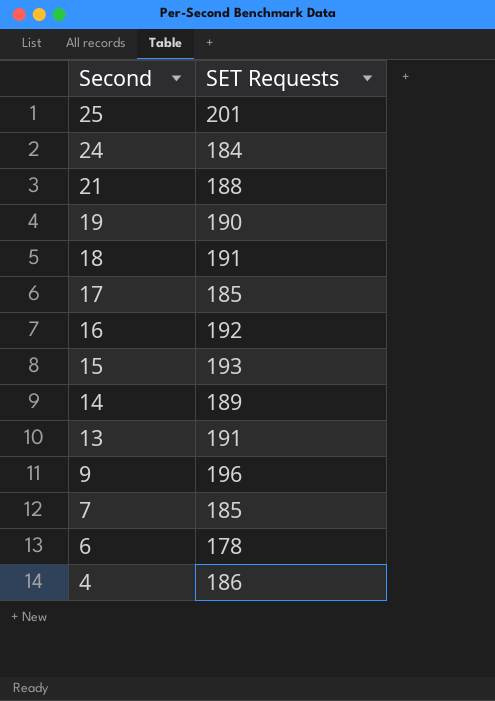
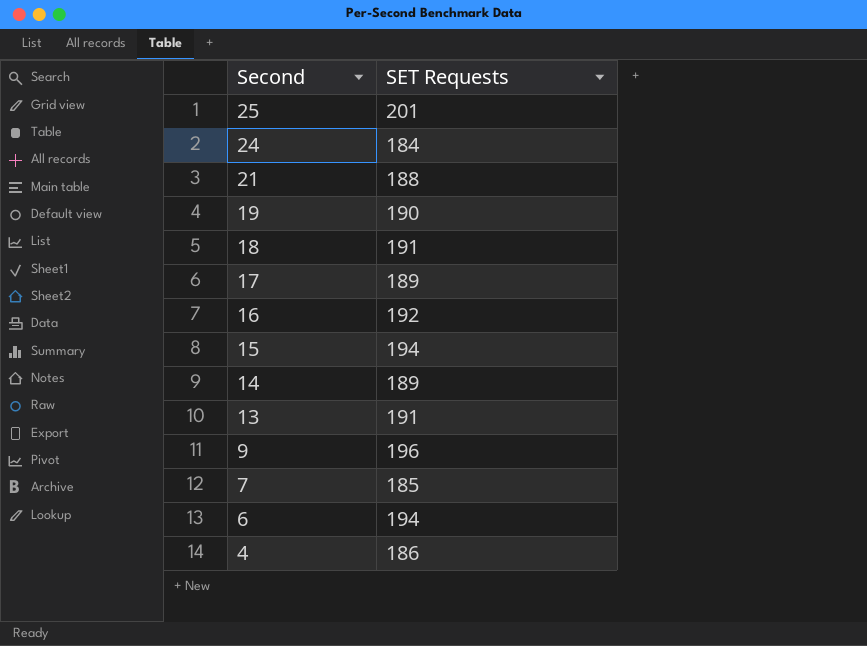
17 | SET Requests: 185 -> 189
15 | SET Requests: 193 -> 194
6 | SET Requests: 178 -> 194

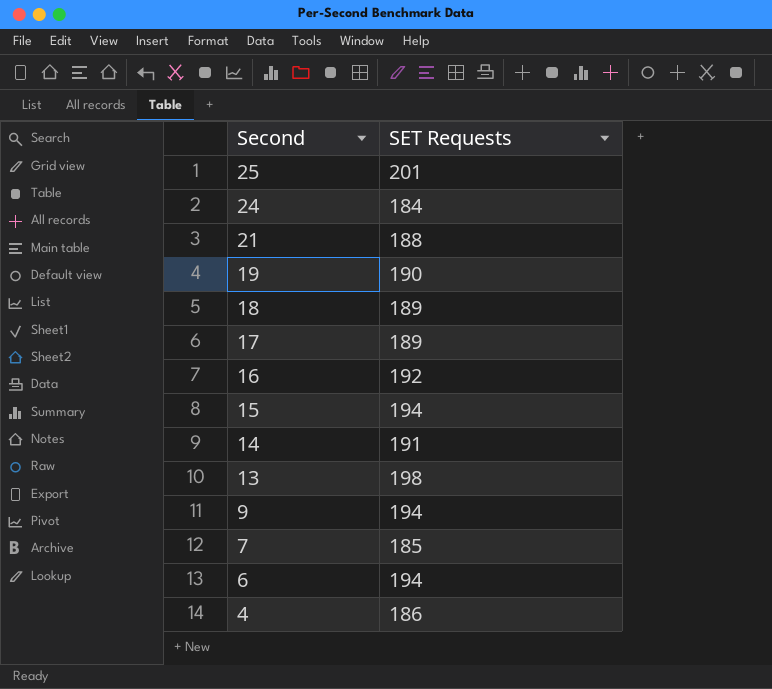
18 | SET Requests: 191 -> 189
14 | SET Requests: 189 -> 191
13 | SET Requests: 191 -> 198
9 | SET Requests: 196 -> 194

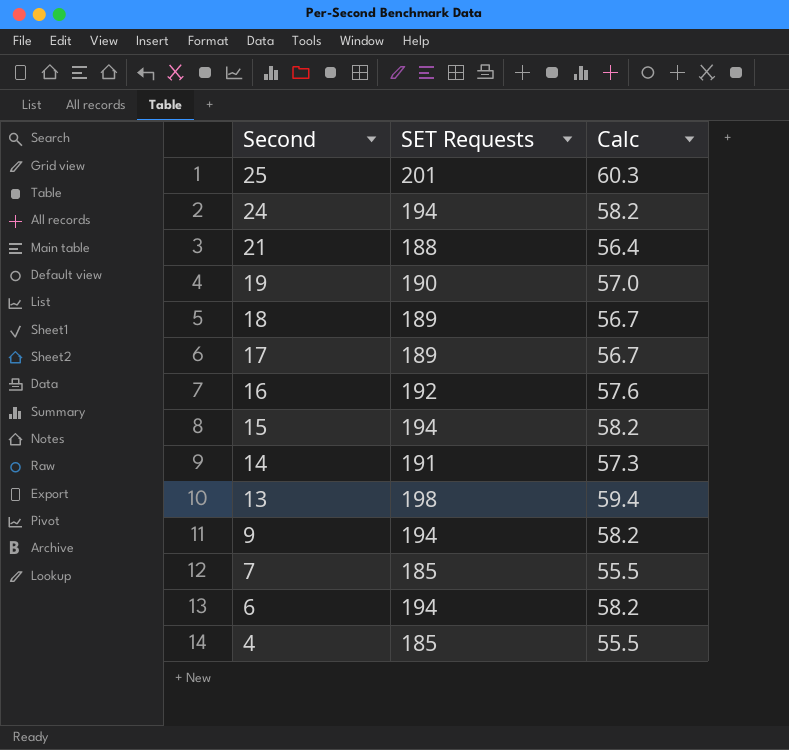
column Calc | formula: none -> [SET Requests] * 0.3
24 | SET Requests: 184 -> 194
4 | SET Requests: 186 -> 185

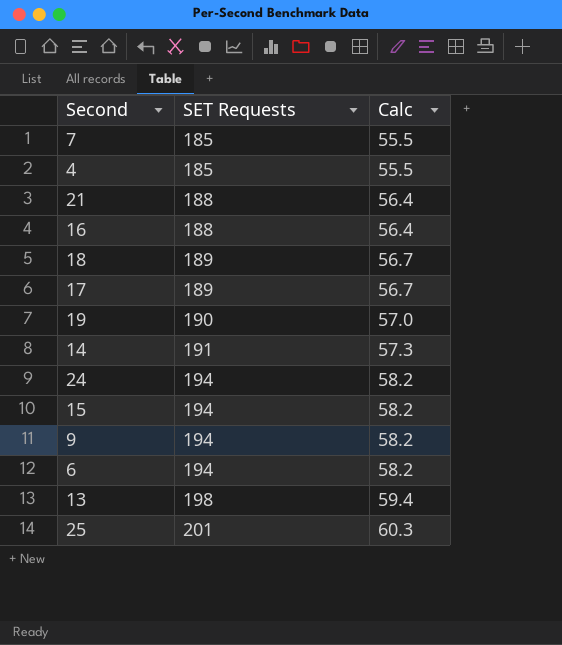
row order: Second descending -> SET Requests ascending
16 | SET Requests: 192 -> 188
16 | Calc: 57.6 -> 56.4

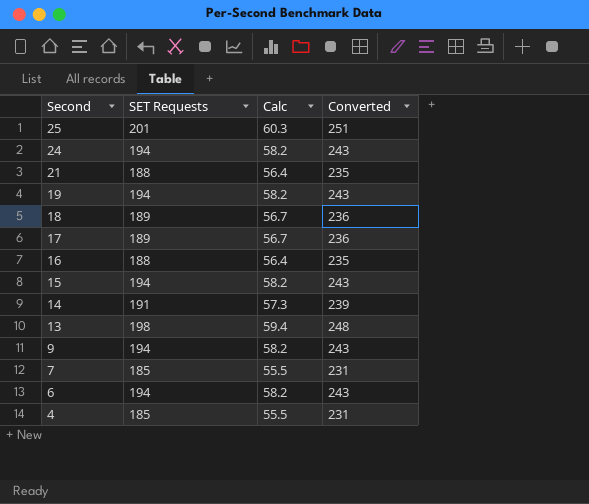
row order: SET Requests ascending -> Second descending
column Converted | formula: none -> [SET Requests] * 1.25
19 | SET Requests: 190 -> 194
19 | Calc: 57.0 -> 58.2

